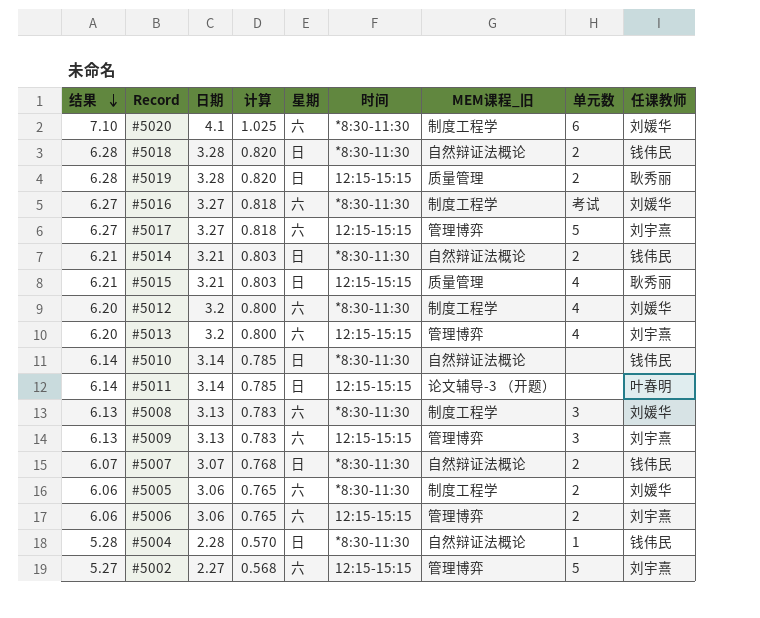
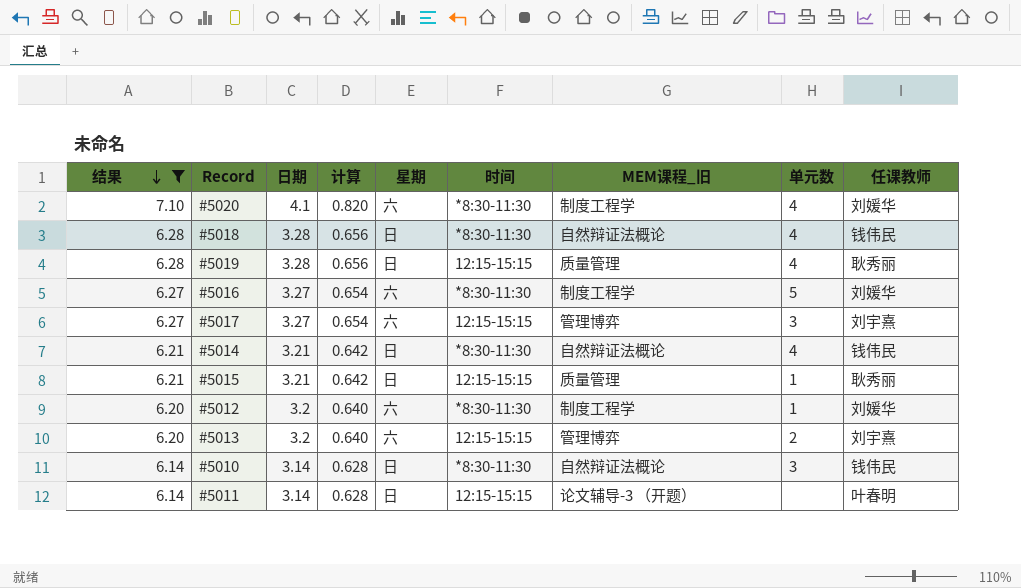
filter: none -> 结果 >= 6.14
column 计算 | formula: [日期] * 0.25 -> [日期] * 0.2
#5020 | 单元数: 6 -> 4
#5018 | 单元数: 2 -> 4
#5019 | 单元数: 2 -> 4
#5016 | 单元数: 考试 -> 5
#5017 | 单元数: 5 -> 3
#5014 | 单元数: 2 -> 4
#5015 | 单元数: 4 -> 1
#5012 | 单元数: 4 -> 1
#5013 | 单元数: 4 -> 2
#5010 | 单元数: none -> 3

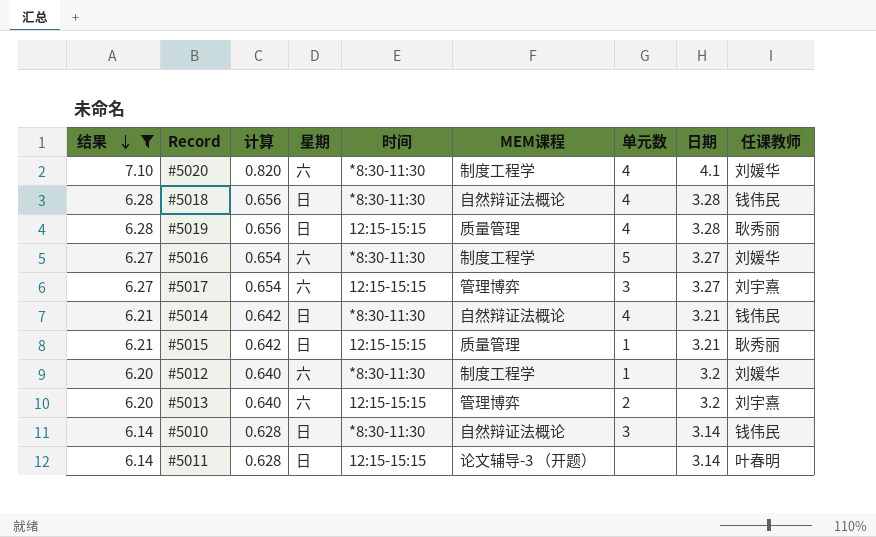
column name: MEM课程_旧 -> MEM课程
column 日期 | position: 3 -> 8

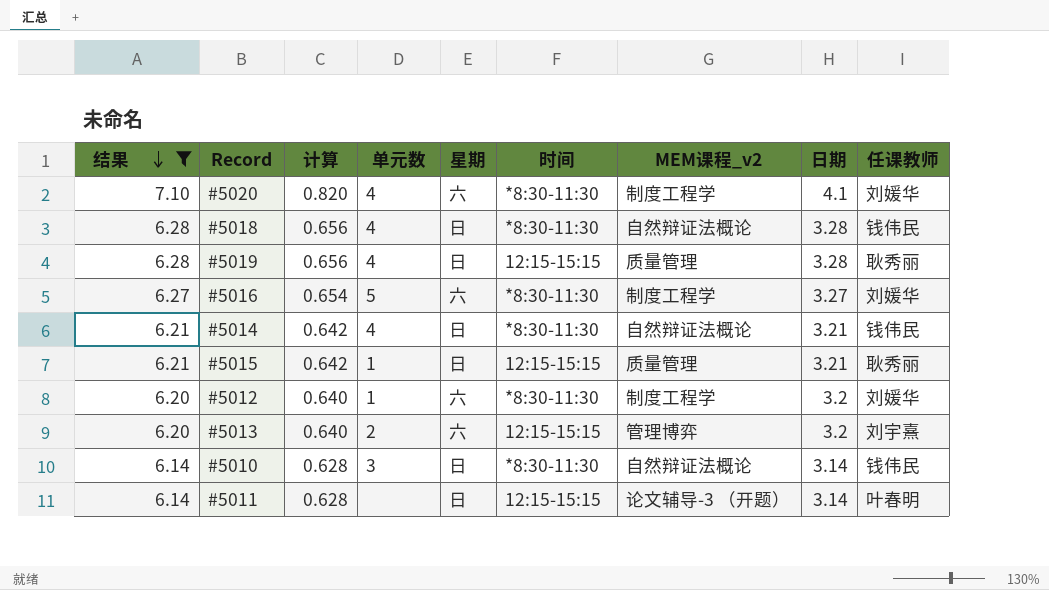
column 单元数 | position: 7 -> 4
column name: MEM课程 -> MEM课程_v2
row #5017: 6.27 | 0.654 | 六 | 12:15-15:15 | 管理博弈 | 3 | 3.27 | 刘宇熹 -> none

